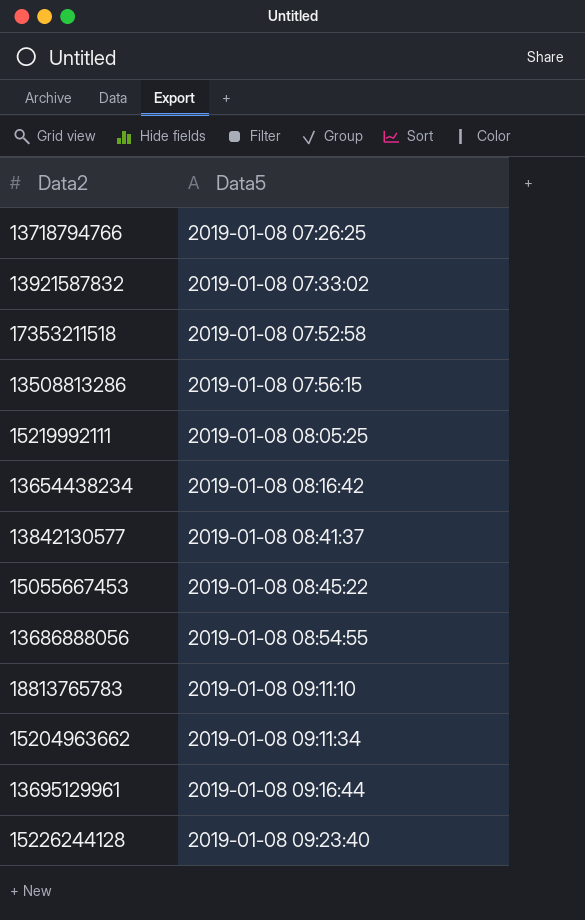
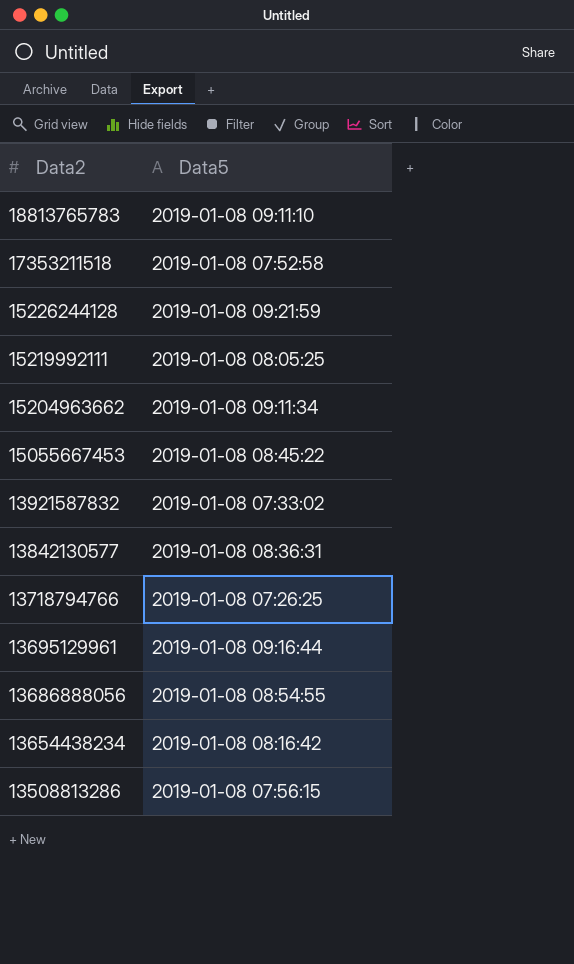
row order: Data5 ascending -> Data2 descending
15226244128 | Data5: 2019-01-08 09:23:40 -> 2019-01-08 09:21:59
13842130577 | Data5: 2019-01-08 08:41:37 -> 2019-01-08 08:36:31

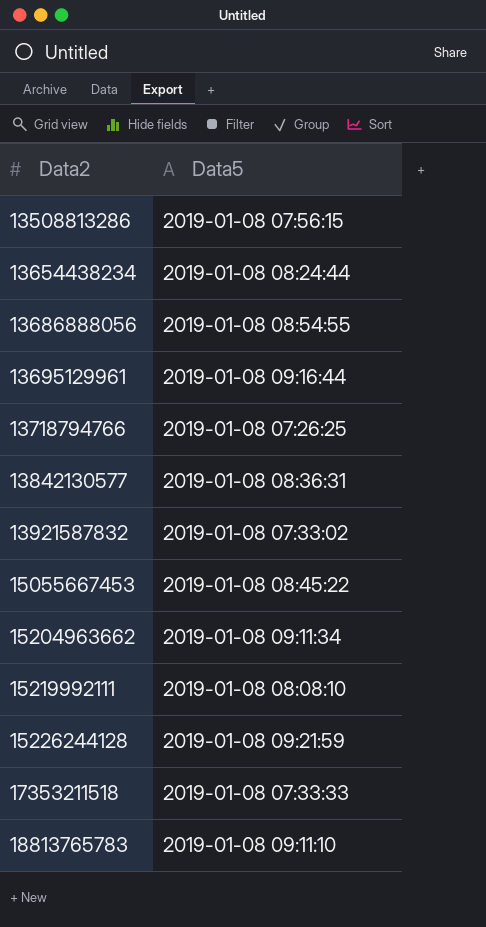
row order: Data2 descending -> Data2 ascending
13654438234 | Data5: 2019-01-08 08:16:42 -> 2019-01-08 08:24:44
15219992111 | Data5: 2019-01-08 08:05:25 -> 2019-01-08 08:08:10
17353211518 | Data5: 2019-01-08 07:52:58 -> 2019-01-08 07:33:33

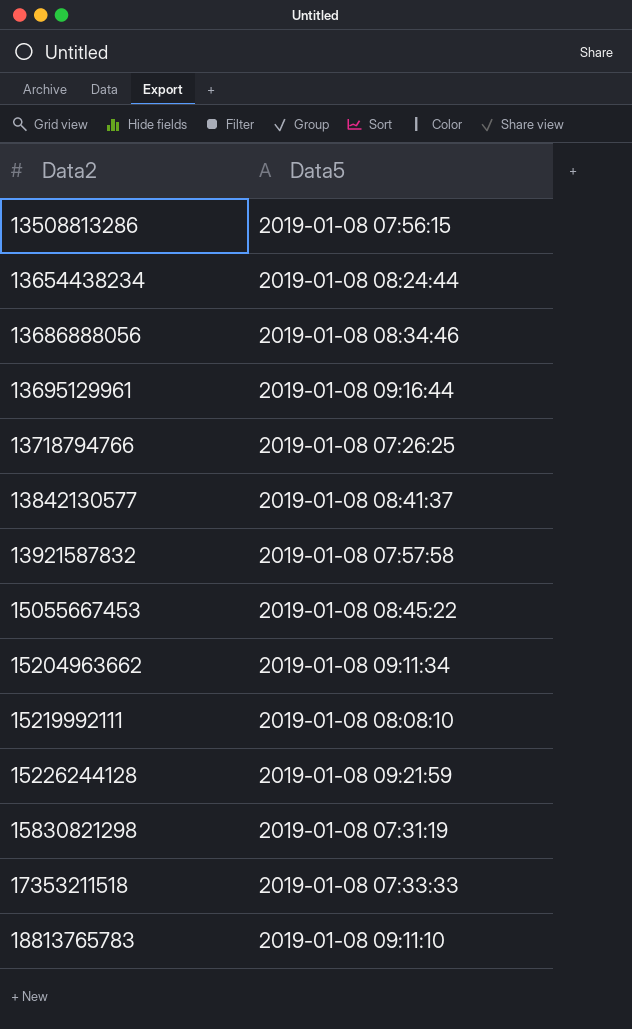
13686888056 | Data5: 2019-01-08 08:54:55 -> 2019-01-08 08:34:46
13842130577 | Data5: 2019-01-08 08:36:31 -> 2019-01-08 08:41:37
13921587832 | Data5: 2019-01-08 07:33:02 -> 2019-01-08 07:57:58
row 15830821298: none -> 2019-01-08 07:31:19

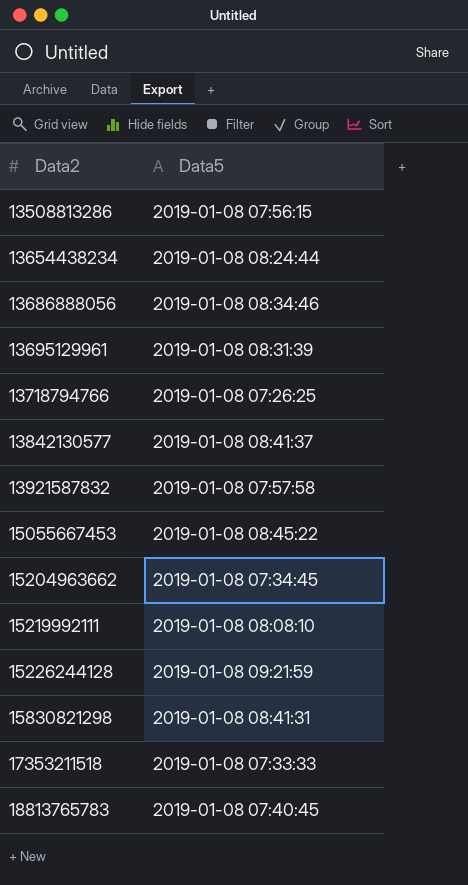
13695129961 | Data5: 2019-01-08 09:16:44 -> 2019-01-08 08:31:39
15204963662 | Data5: 2019-01-08 09:11:34 -> 2019-01-08 07:34:45
15830821298 | Data5: 2019-01-08 07:31:19 -> 2019-01-08 08:41:31
18813765783 | Data5: 2019-01-08 09:11:10 -> 2019-01-08 07:40:45

